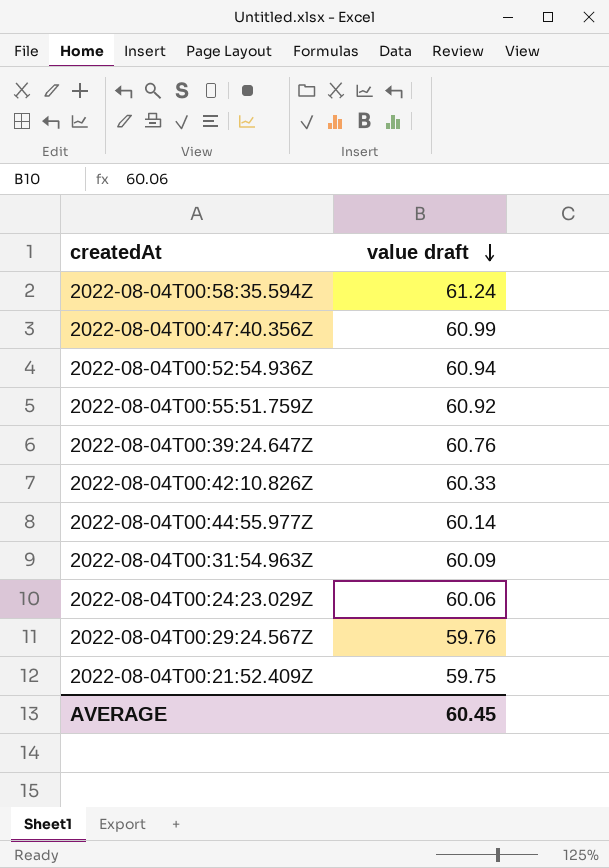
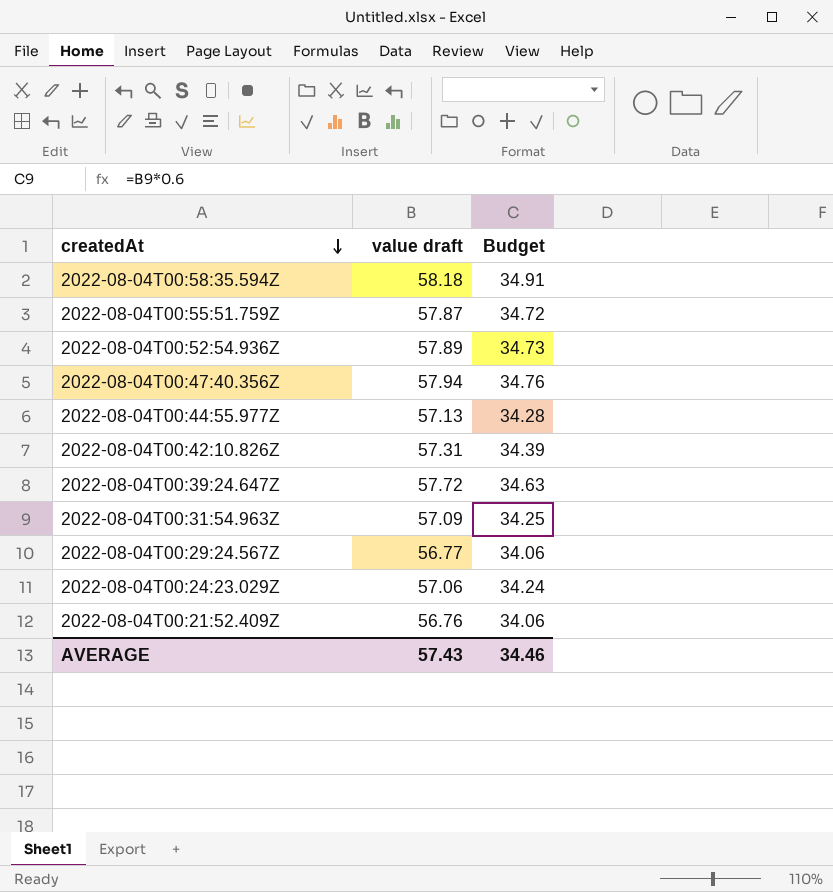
row order: value draft descending -> createdAt descending
column Budget | formula: none -> [value draft] * 0.6
2022-08-04T00:58:35.594Z | value draft: 61.24 -> 58.18
2022-08-04T00:55:51.759Z | value draft: 60.92 -> 57.87
2022-08-04T00:52:54.936Z | value draft: 60.94 -> 57.89
2022-08-04T00:47:40.356Z | value draft: 60.99 -> 57.94
2022-08-04T00:44:55.977Z | value draft: 60.14 -> 57.13
2022-08-04T00:42:10.826Z | value draft: 60.33 -> 57.31
2022-08-04T00:39:24.647Z | value draft: 60.76 -> 57.72
2022-08-04T00:31:54.963Z | value draft: 60.09 -> 57.09
2022-08-04T00:29:24.567Z | value draft: 59.76 -> 56.77
2022-08-04T00:24:23.029Z | value draft: 60.06 -> 57.06
2022-08-04T00:21:52.409Z | value draft: 59.75 -> 56.76
AVERAGE | value draft: 60.45 -> 57.43

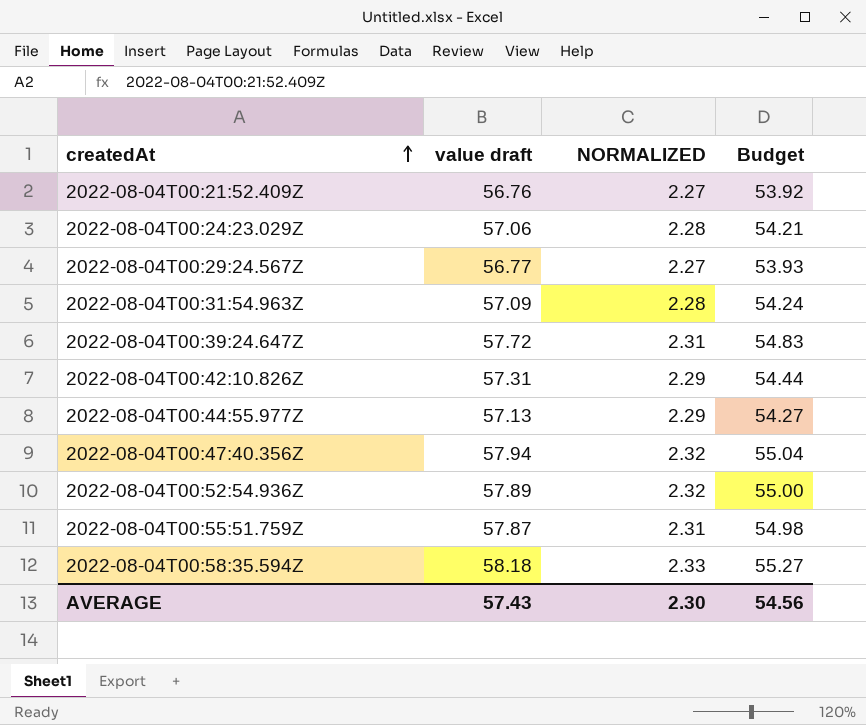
row order: createdAt descending -> createdAt ascending
column NORMALIZED | formula: none -> [value draft] * 0.04
column Budget | formula: [value draft] * 0.6 -> [value draft] * 0.95
AVERAGE | Budget: 34.46 -> 54.56

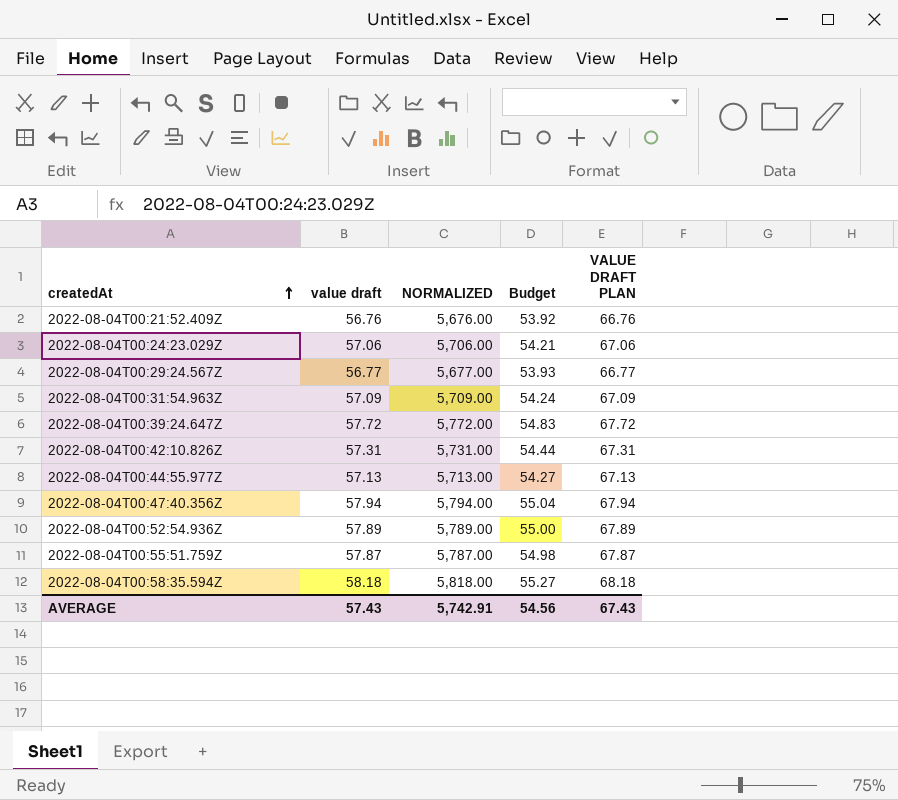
column NORMALIZED | formula: [value draft] * 0.04 -> [value draft] * 100
column VALUE DRAFT PLAN | formula: none -> [value draft] + 10
AVERAGE | NORMALIZED: 2.30 -> 5,742.91

